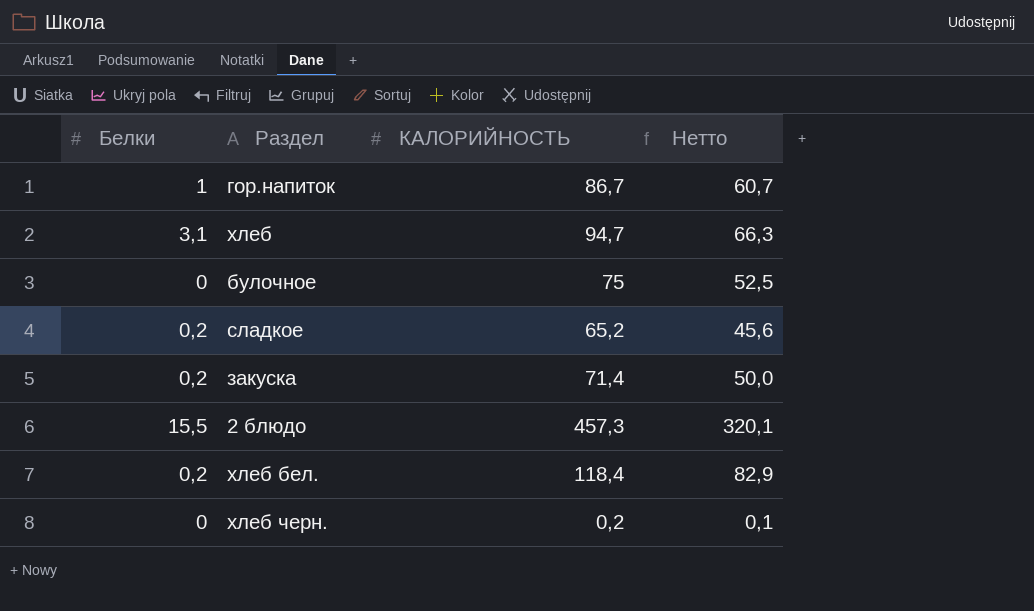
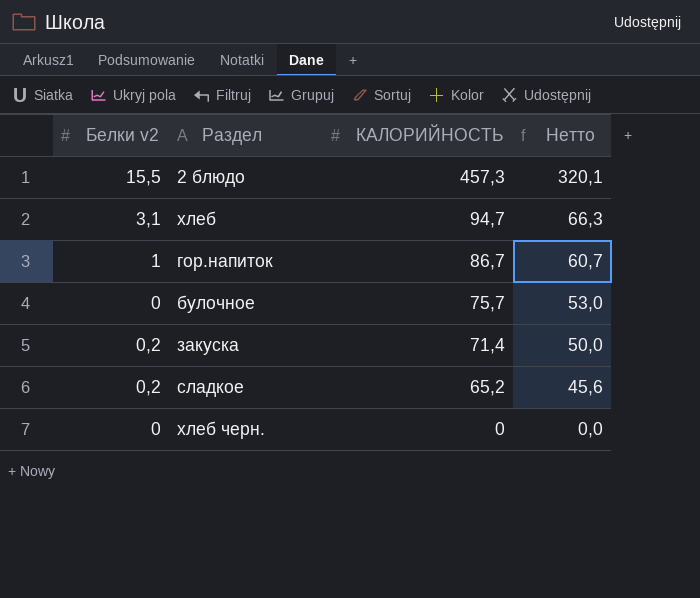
row order: none -> КАЛОРИЙНОСТЬ descending
column name: Белки -> Белки v2
row хлеб бел.: 0,2 | 118,4 | 82,9 -> none
булочное | КАЛОРИЙНОСТЬ: 75 -> 75,7
булочное | Нетто: 52,5 -> 53,0
хлеб черн. | КАЛОРИЙНОСТЬ: 0,2 -> 0
хлеб черн. | Нетто: 0,1 -> 0,0

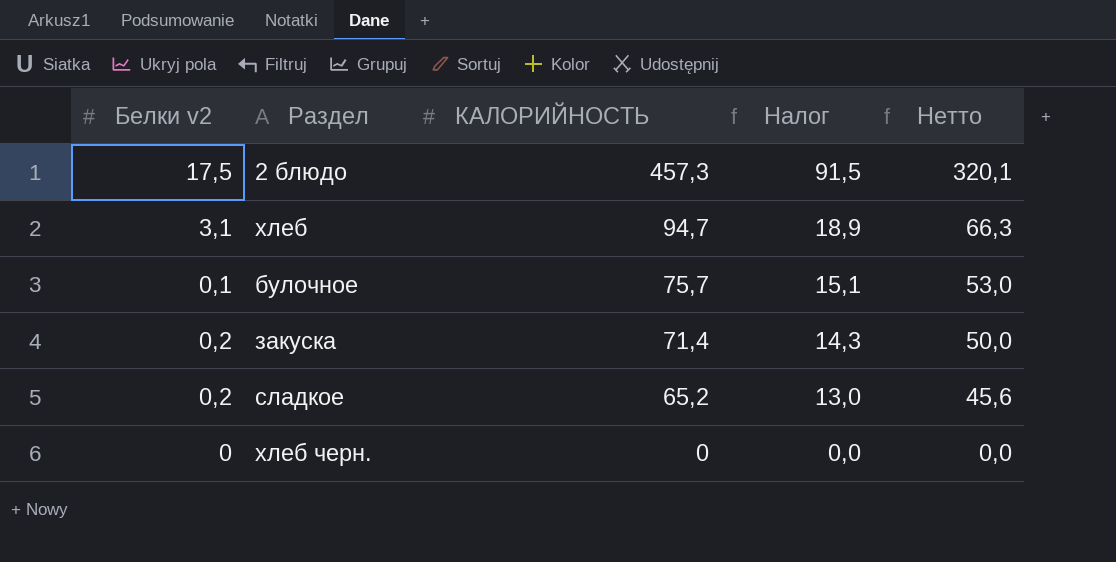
column Налог | formula: none -> [КАЛОРИЙНОСТЬ] * 0,2
row гор.напиток: 1 | 86,7 | 60,7 -> none
2 блюдо | Белки v2: 15,5 -> 17,5
булочное | Белки v2: 0 -> 0,1

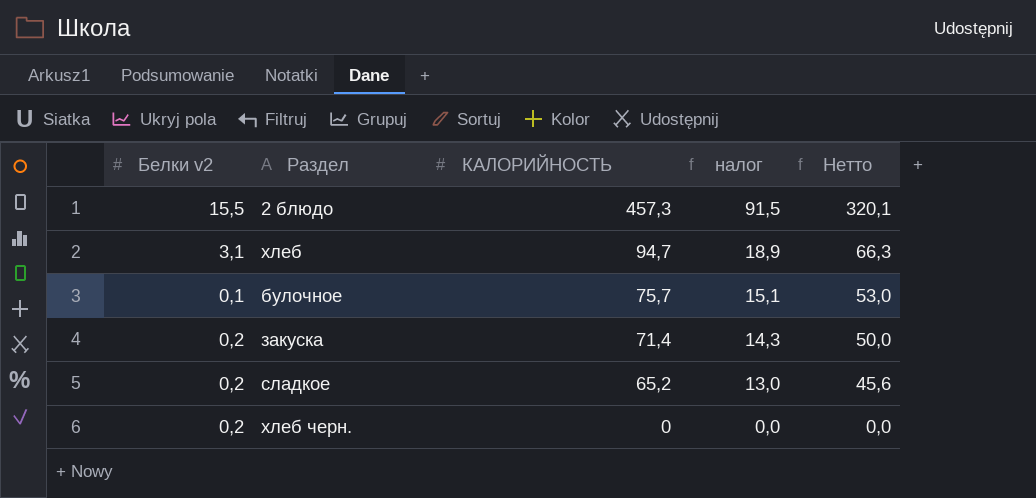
column name: Налог -> налог
2 блюдо | Белки v2: 17,5 -> 15,5
хлеб черн. | Белки v2: 0 -> 0,2

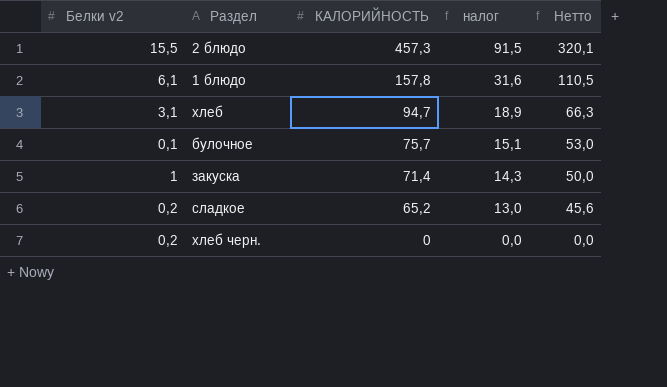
row 1 блюдо: none -> 6,1 | 157,8 | 31,6 | 110,5
закуска | Белки v2: 0,2 -> 1

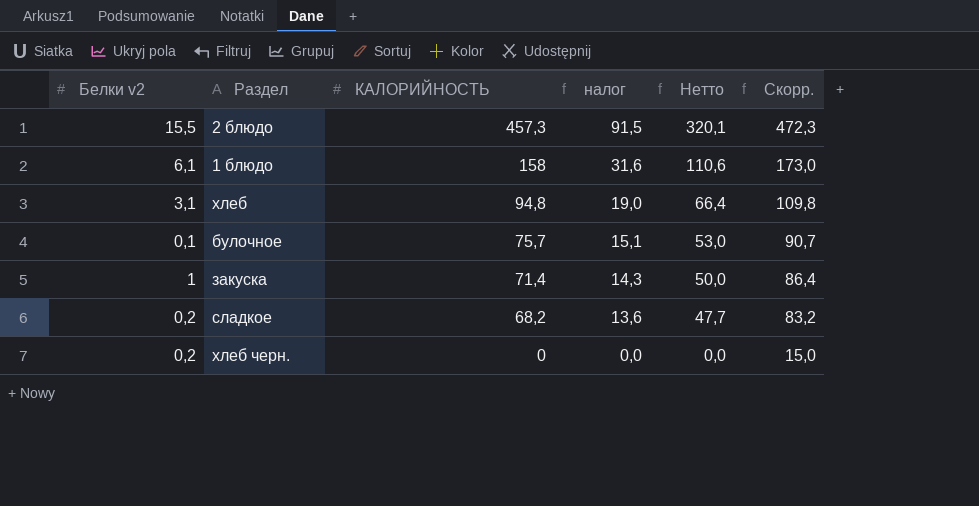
column Скорр. | formula: none -> [КАЛОРИЙНОСТЬ] + 15
1 блюдо | КАЛОРИЙНОСТЬ: 157,8 -> 158
1 блюдо | Нетто: 110,5 -> 110,6
хлеб | КАЛОРИЙНОСТЬ: 94,7 -> 94,8
хлеб | налог: 18,9 -> 19,0
хлеб | Нетто: 66,3 -> 66,4
сладкое | КАЛОРИЙНОСТЬ: 65,2 -> 68,2
сладкое | налог: 13,0 -> 13,6
сладкое | Нетто: 45,6 -> 47,7

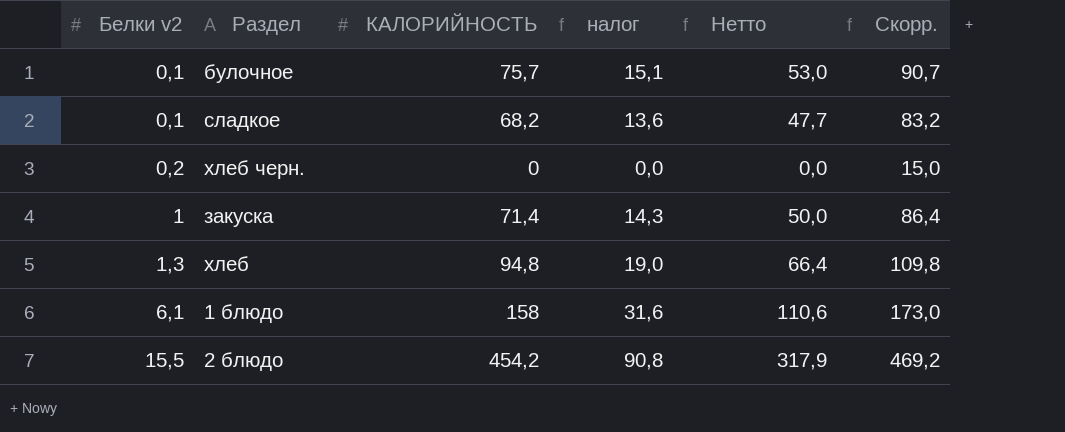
row order: КАЛОРИЙНОСТЬ descending -> Белки v2 ascending
сладкое | Белки v2: 0,2 -> 0,1
хлеб | Белки v2: 3,1 -> 1,3
2 блюдо | КАЛОРИЙНОСТЬ: 457,3 -> 454,2
2 блюдо | налог: 91,5 -> 90,8
2 блюдо | Нетто: 320,1 -> 317,9
2 блюдо | Скорр.: 472,3 -> 469,2

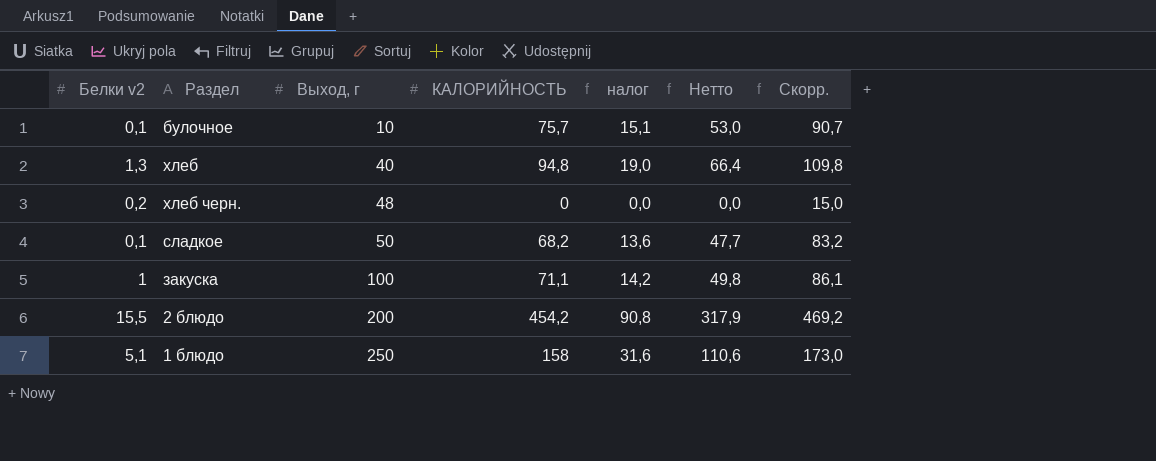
row order: Белки v2 ascending -> Выход, г ascending
column Выход, г | position: none -> 3
закуска | КАЛОРИЙНОСТЬ: 71,4 -> 71,1
закуска | налог: 14,3 -> 14,2
закуска | Нетто: 50,0 -> 49,8
закуска | Скорр.: 86,4 -> 86,1
1 блюдо | Белки v2: 6,1 -> 5,1

